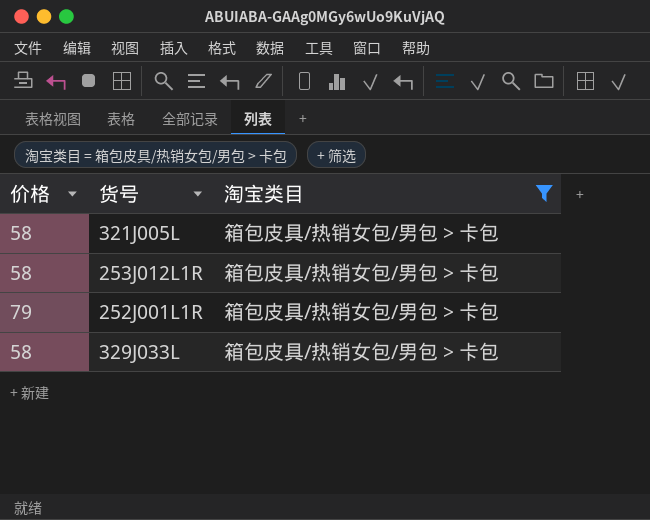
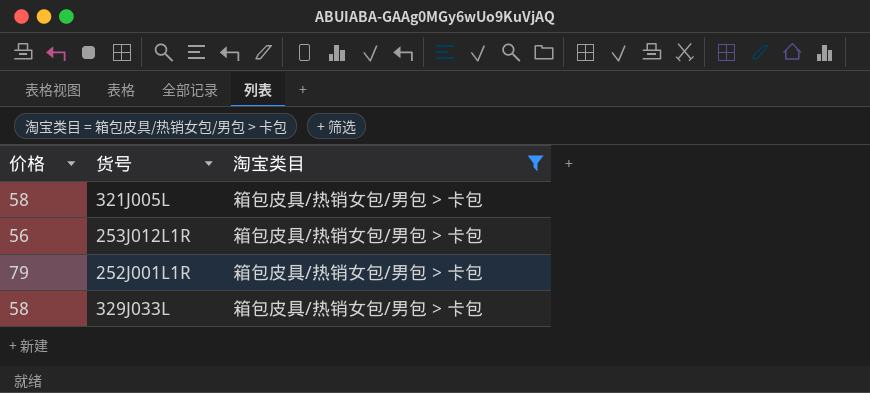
253J012L1R | 价格: 58 -> 56

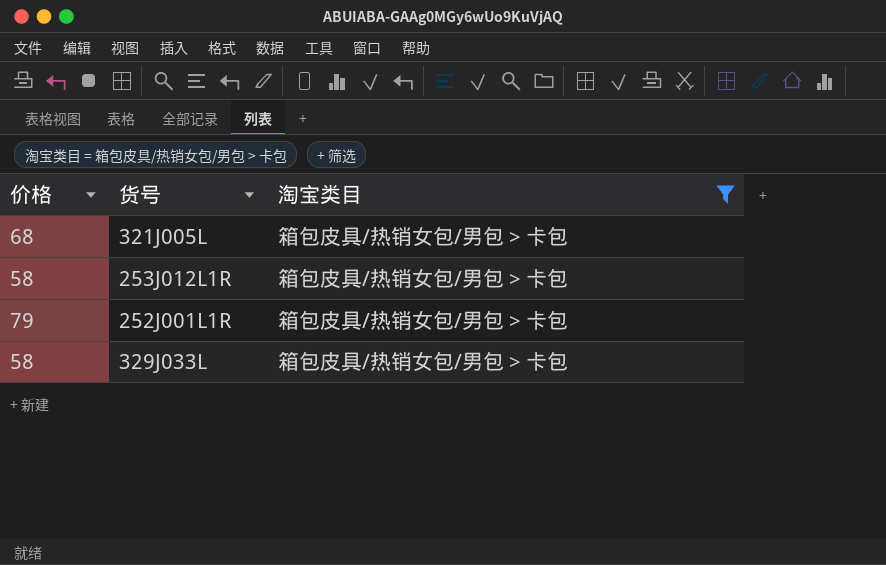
321J005L | 价格: 58 -> 68
253J012L1R | 价格: 56 -> 58

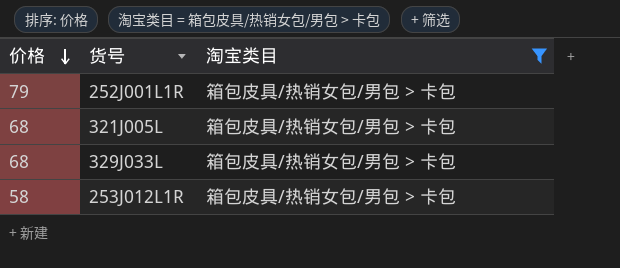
row order: none -> 价格 descending
329J033L | 价格: 58 -> 68

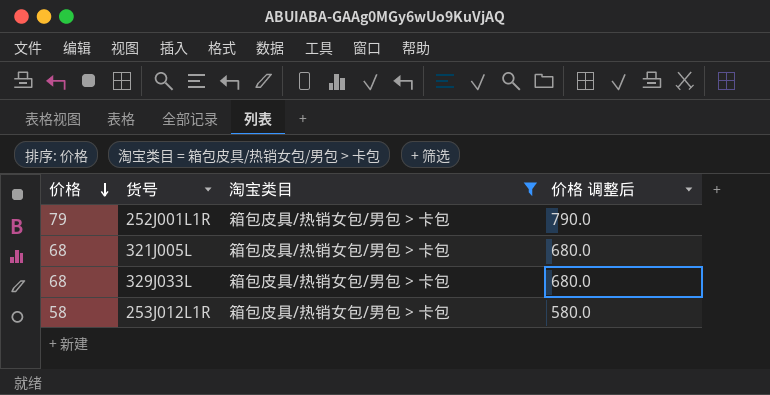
column 价格 调整后 | formula: none -> [价格] * 10

